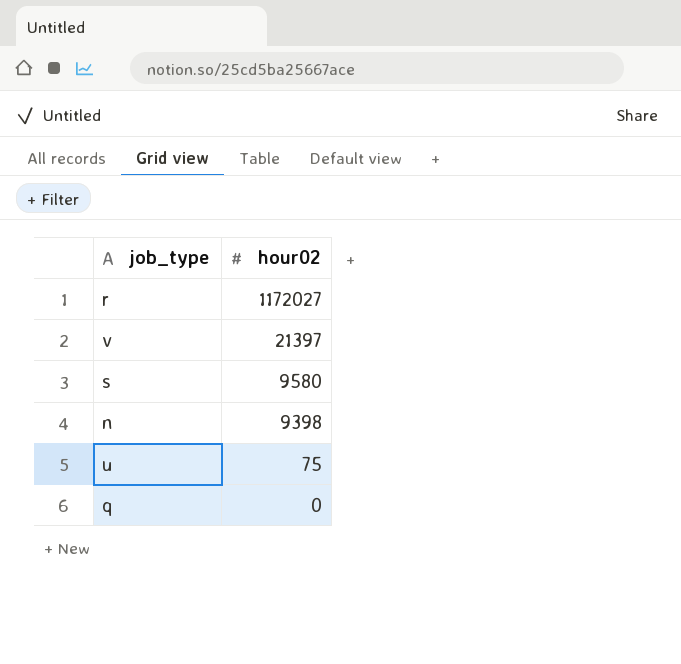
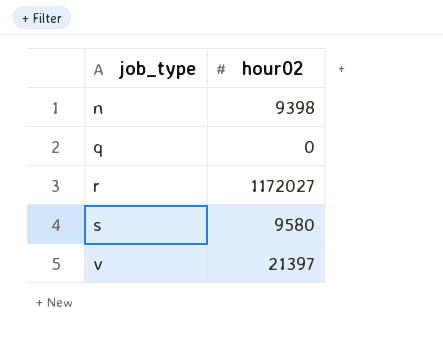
row order: hour02 descending -> job_type ascending
row u: 75 -> none

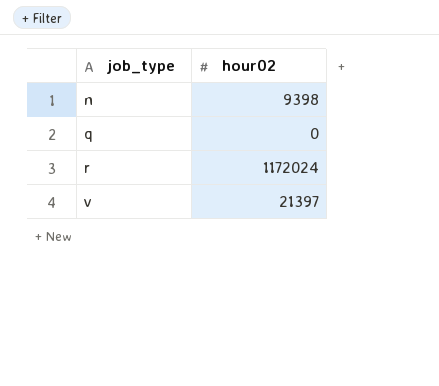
row s: 9580 -> none
r | hour02: 1172027 -> 1172024

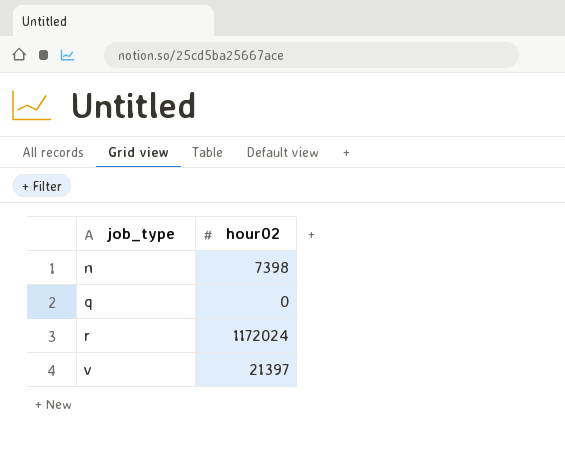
n | hour02: 9398 -> 7398

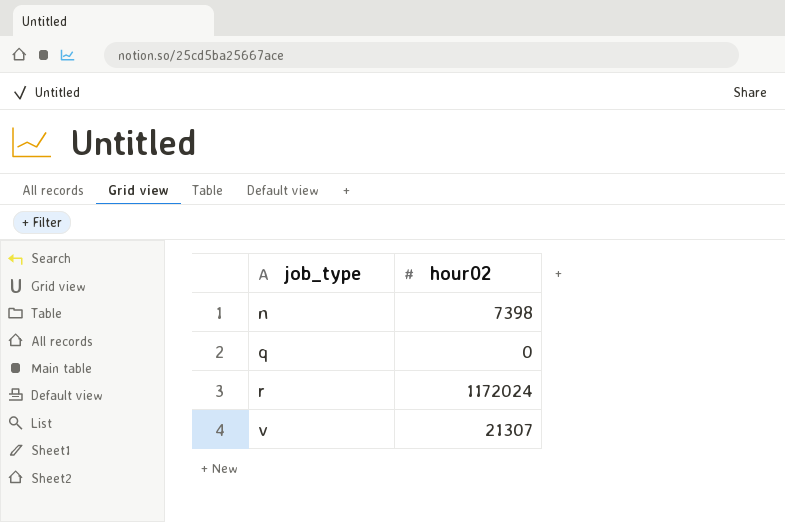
v | hour02: 21397 -> 21307

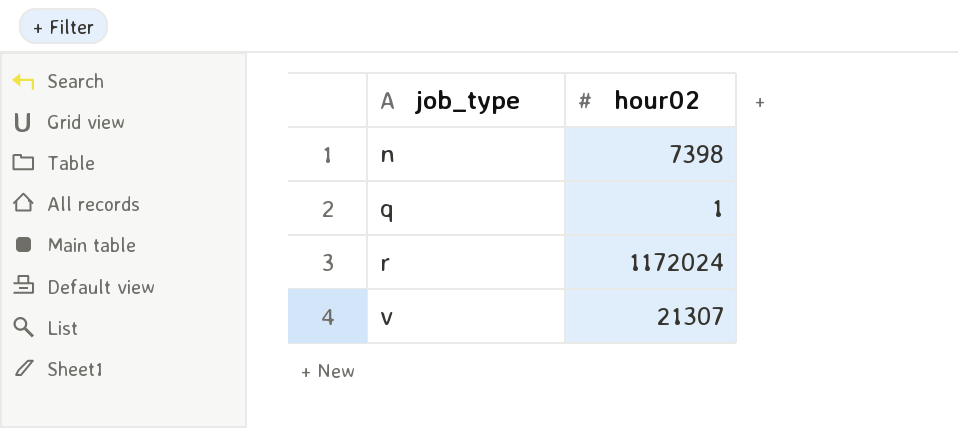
q | hour02: 0 -> 1

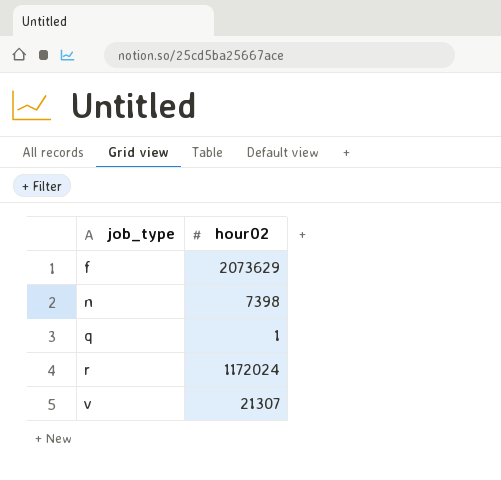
row f: none -> 2073629

